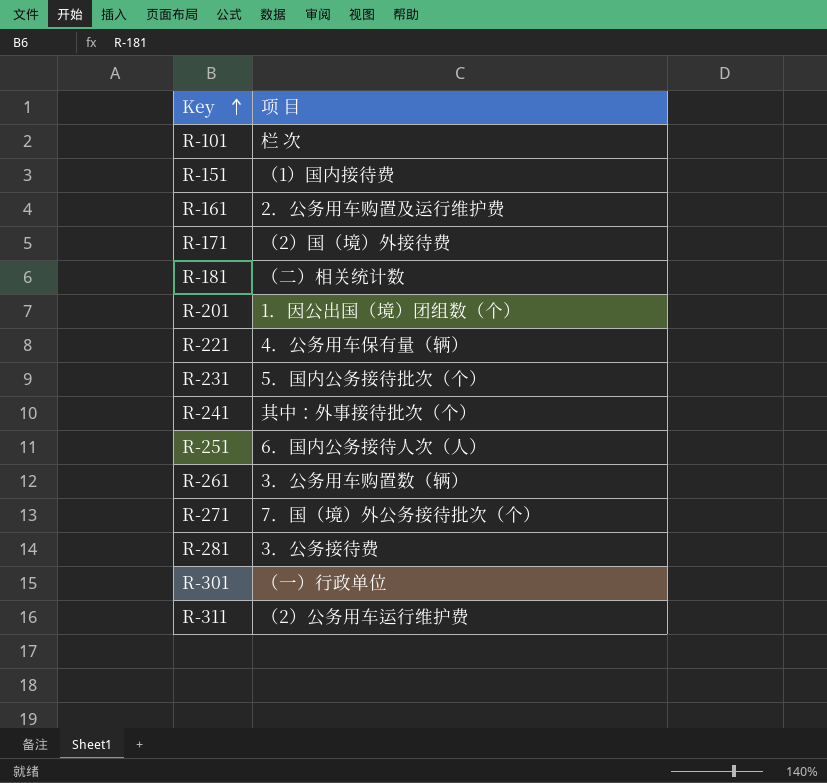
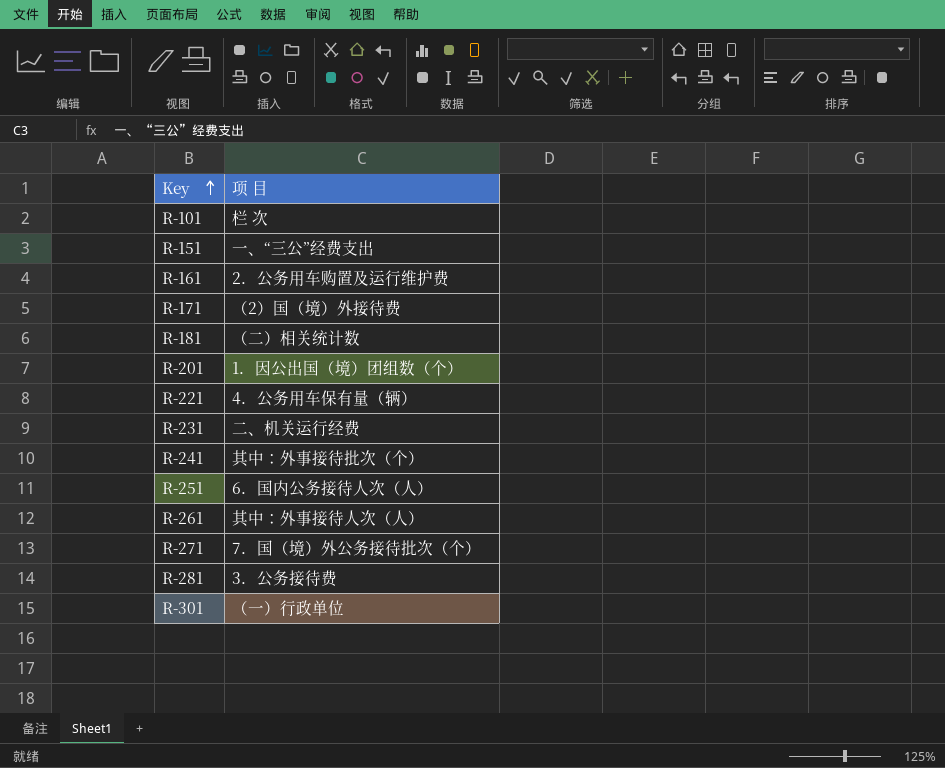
row R-311: （2）公务用车运行维护费 -> none
R-151 | 项 目: （1）国内接待费 -> 一、“三公”经费支出
R-231 | 项 目: 5．国内公务接待批次（个） -> 二、机关运行经费
R-261 | 项 目: 3．公务用车购置数（辆） -> 其中：外事接待人次（人）

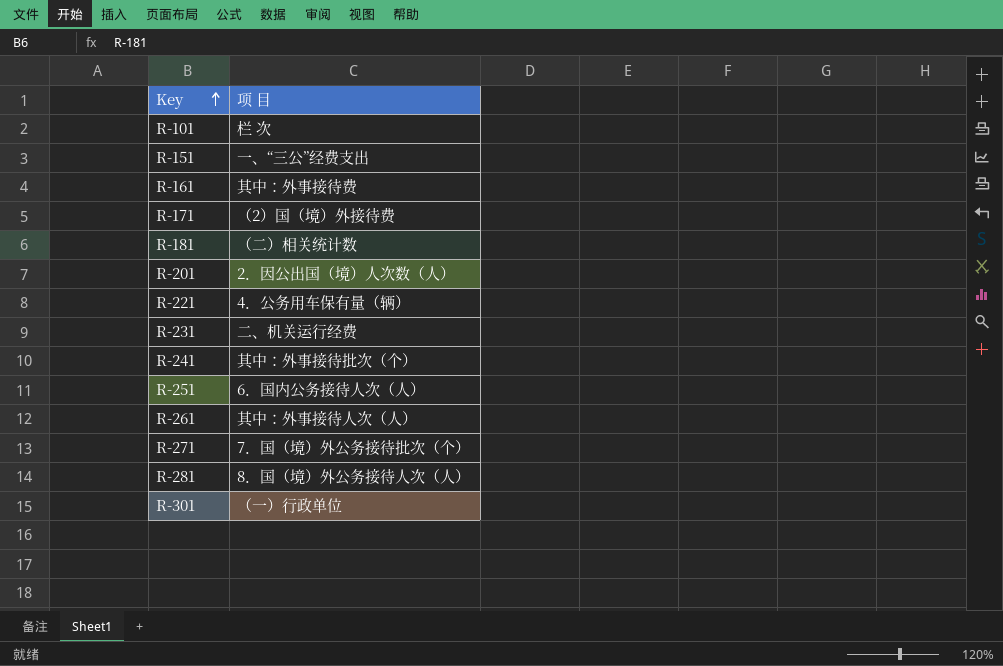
R-161 | 项 目: 2．公务用车购置及运行维护费 -> 其中：外事接待费
R-201 | 项 目: 1．因公出国（境）团组数（个） -> 2．因公出国（境）人次数（人）
R-281 | 项 目: 3．公务接待费 -> 8．国（境）外公务接待人次（人）

